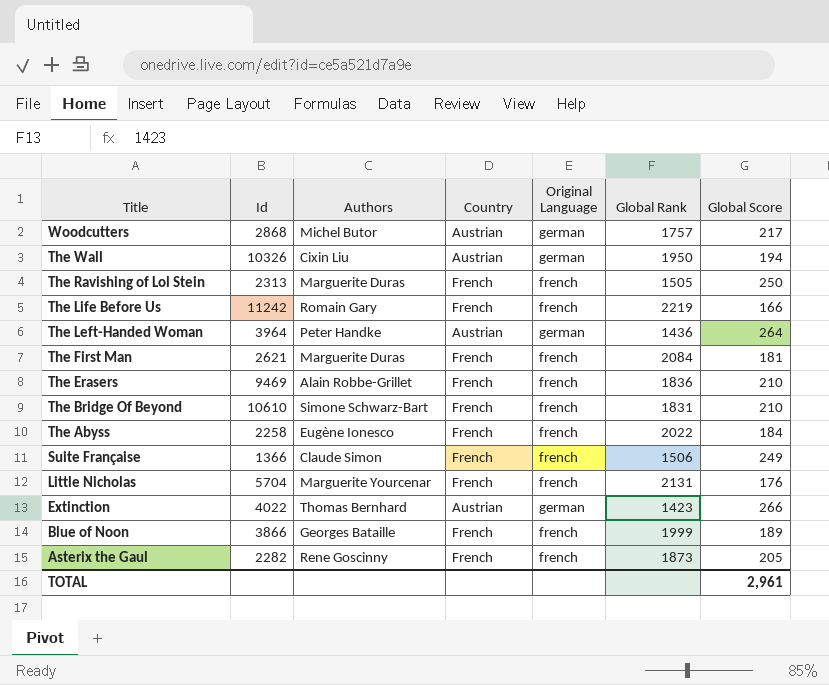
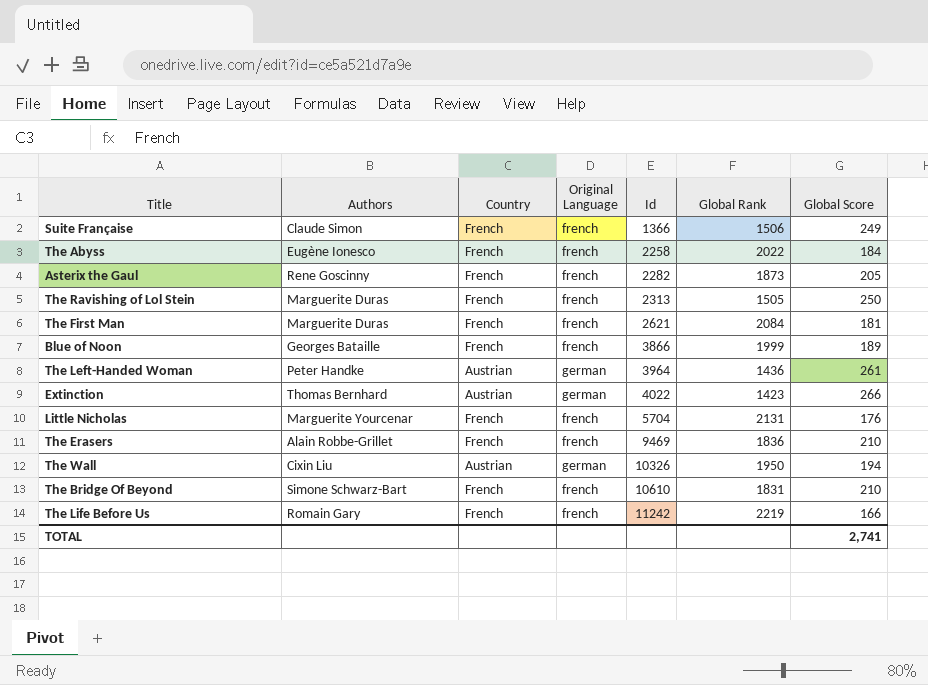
row order: Title descending -> Id ascending
column Id | position: 2 -> 5
row Woodcutters: 2868 | Michel Butor | Austrian | german | 1757 | 217 -> none
The Left-Handed Woman | Global Score: 264 -> 261
TOTAL | Global Score: 2,961 -> 2,741

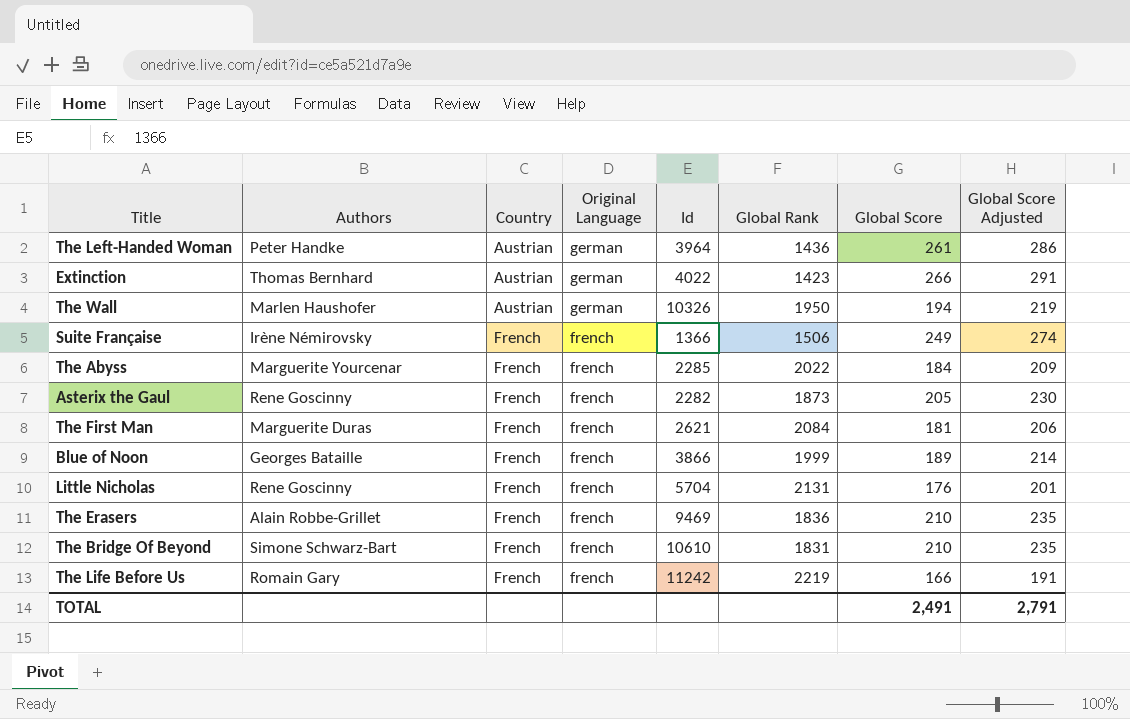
row order: Id ascending -> Country ascending
column Global Score Adjusted | formula: none -> [Global Score] + 25
row The Ravishing of Lol Stein: Marguerite Duras | French | french | 2313 | 1505 | 250 -> none
The Wall | Authors: Cixin Liu -> Marlen Haushofer
Suite Française | Authors: Claude Simon -> Irène Némirovsky
The Abyss | Authors: Eugène Ionesco -> Marguerite Yourcenar
The Abyss | Id: 2258 -> 2285
Little Nicholas | Authors: Marguerite Yourcenar -> Rene Goscinny
TOTAL | Global Score: 2,741 -> 2,491

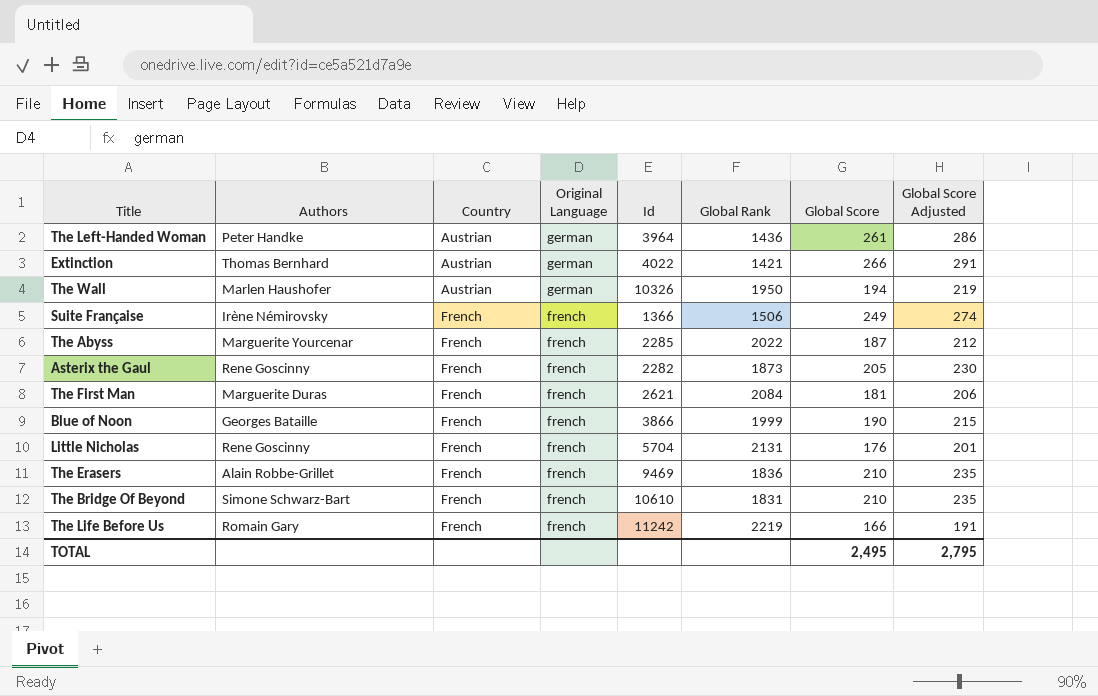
Extinction | Global Rank: 1423 -> 1421
The Abyss | Global Score: 184 -> 187
The Abyss | Global Score Adjusted: 209 -> 212
Blue of Noon | Global Score: 189 -> 190
Blue of Noon | Global Score Adjusted: 214 -> 215
TOTAL | Global Score: 2,491 -> 2,495
TOTAL | Global Score Adjusted: 2,791 -> 2,795

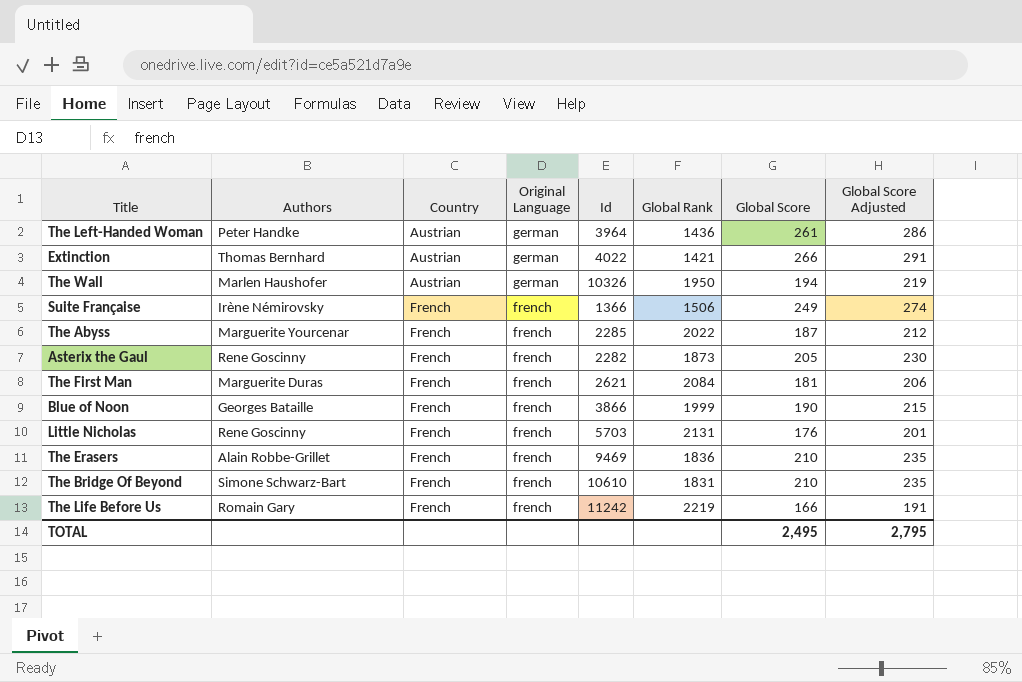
Little Nicholas | Id: 5704 -> 5703

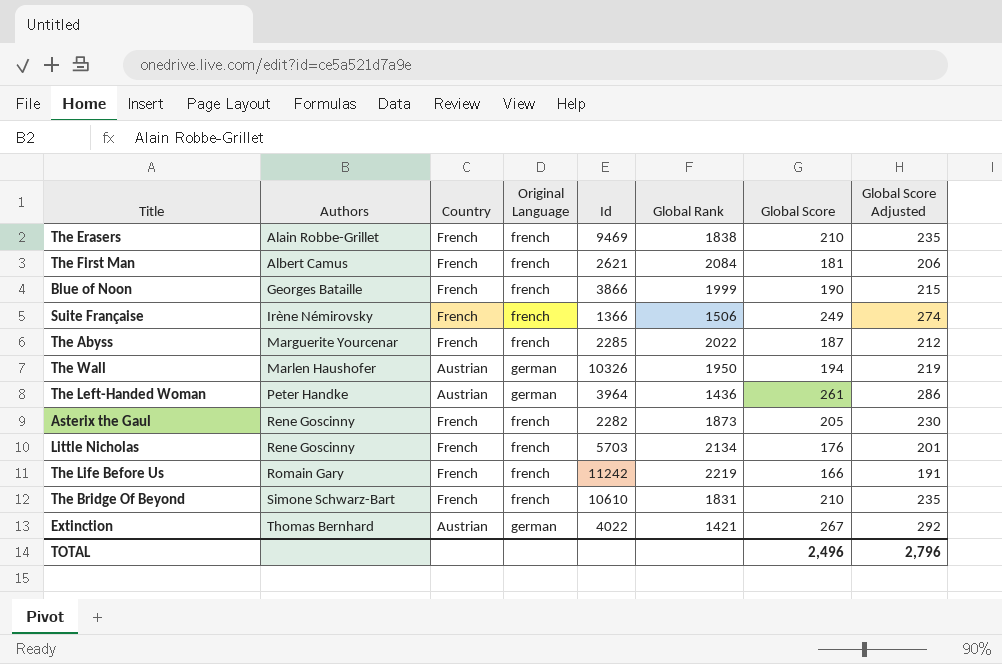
row order: Country ascending -> Authors ascending
The Erasers | Global Rank: 1836 -> 1838
The First Man | Authors: Marguerite Duras -> Albert Camus
Little Nicholas | Global Rank: 2131 -> 2134
Extinction | Global Score: 266 -> 267
Extinction | Global Score Adjusted: 291 -> 292
TOTAL | Global Score: 2,495 -> 2,496
TOTAL | Global Score Adjusted: 2,795 -> 2,796

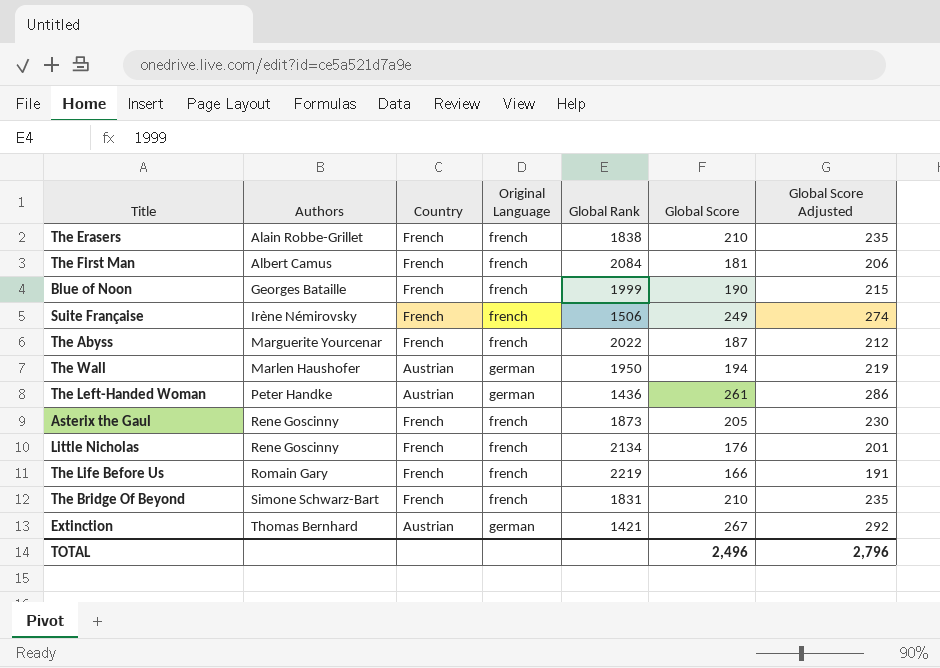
column Id | position: 5 -> none

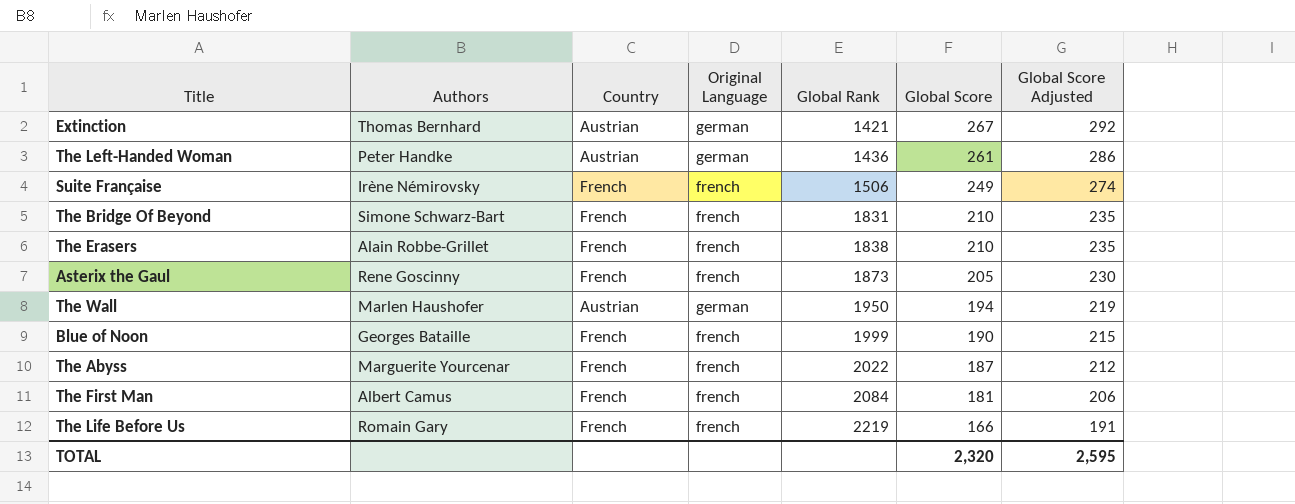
row order: Authors ascending -> Global Rank ascending
row Little Nicholas: Rene Goscinny | French | french | 2134 | 176 | 201 -> none
TOTAL | Global Score: 2,496 -> 2,320
TOTAL | Global Score Adjusted: 2,796 -> 2,595

